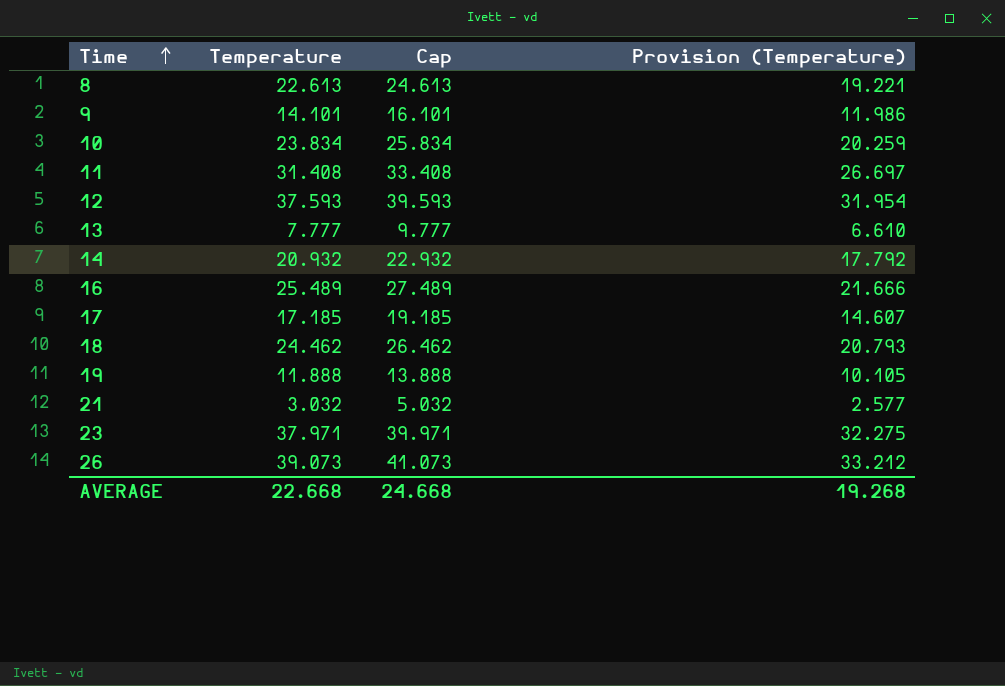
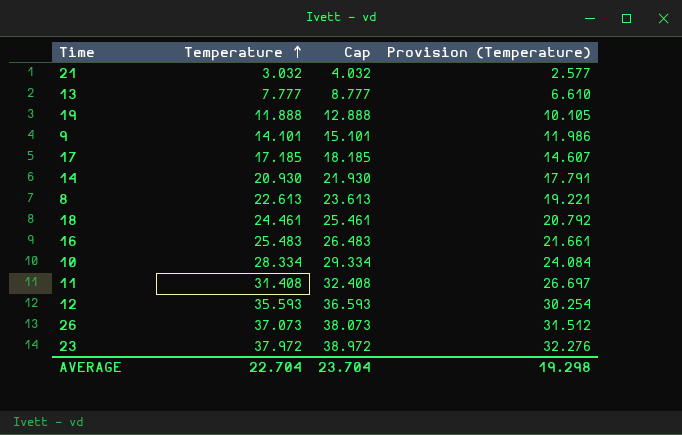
row order: Time ascending -> Temperature ascending
column Cap | formula: [Temperature] + 2 -> [Temperature] + 1
14 | Temperature: 20.932 -> 20.930
14 | Provision (Temperature): 17.792 -> 17.791
18 | Temperature: 24.462 -> 24.461
18 | Provision (Temperature): 20.793 -> 20.792
16 | Temperature: 25.489 -> 25.483
16 | Provision (Temperature): 21.666 -> 21.661
10 | Temperature: 23.834 -> 28.334
10 | Provision (Temperature): 20.259 -> 24.084
12 | Temperature: 37.593 -> 35.593
12 | Provision (Temperature): 31.954 -> 30.254
26 | Temperature: 39.073 -> 37.073
26 | Provision (Temperature): 33.212 -> 31.512
23 | Temperature: 37.971 -> 37.972
23 | Provision (Temperature): 32.275 -> 32.276
AVERAGE | Temperature: 22.668 -> 22.704
AVERAGE | Cap: 24.668 -> 23.704
AVERAGE | Provision (Temperature): 19.268 -> 19.298

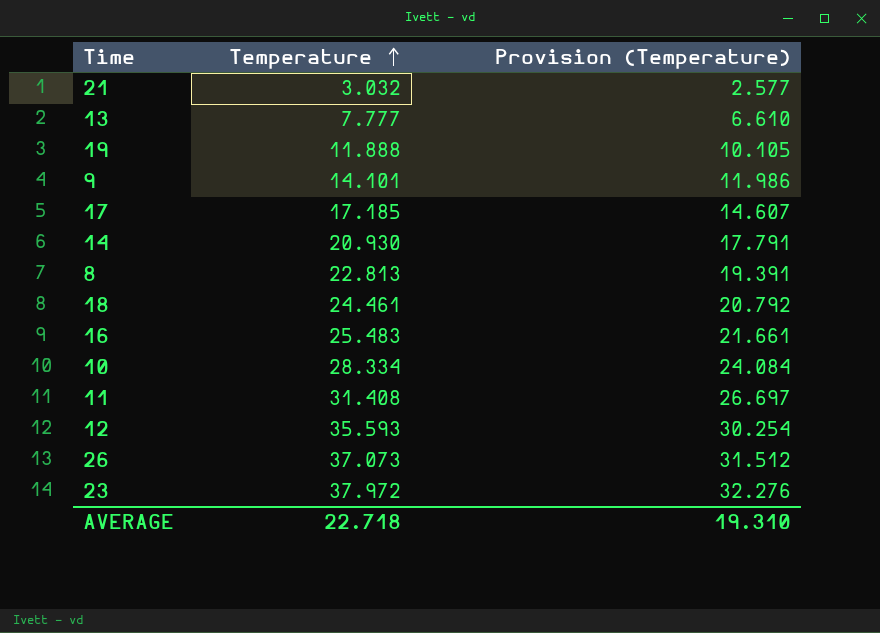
column Cap | formula: [Temperature] + 1 -> none
8 | Temperature: 22.613 -> 22.813
8 | Provision (Temperature): 19.221 -> 19.391
AVERAGE | Temperature: 22.704 -> 22.718
AVERAGE | Provision (Temperature): 19.298 -> 19.310

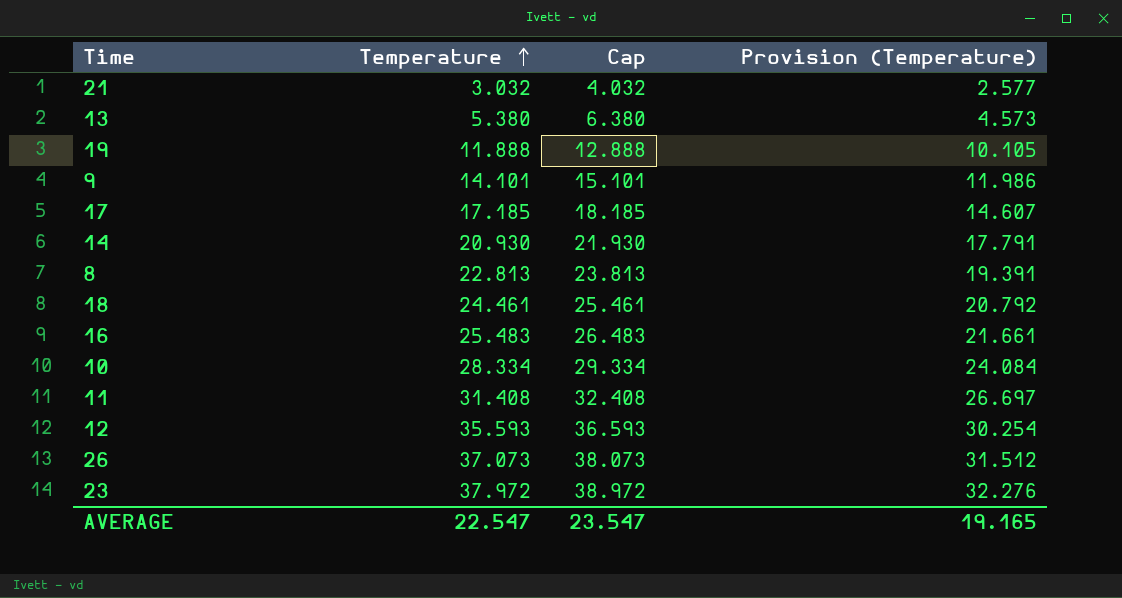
column Cap | formula: none -> [Temperature] + 1
13 | Temperature: 7.777 -> 5.380
13 | Provision (Temperature): 6.610 -> 4.573
AVERAGE | Temperature: 22.718 -> 22.547
AVERAGE | Provision (Temperature): 19.310 -> 19.165

